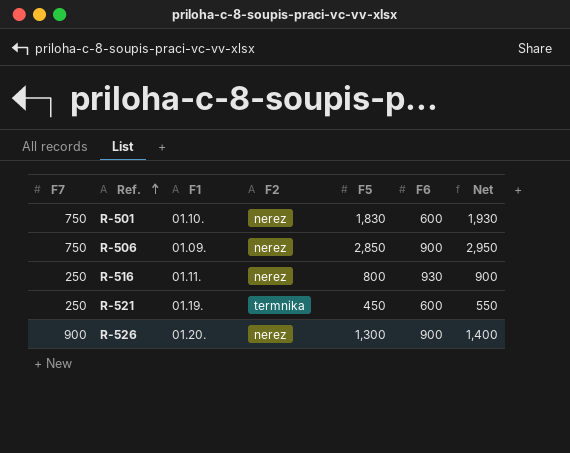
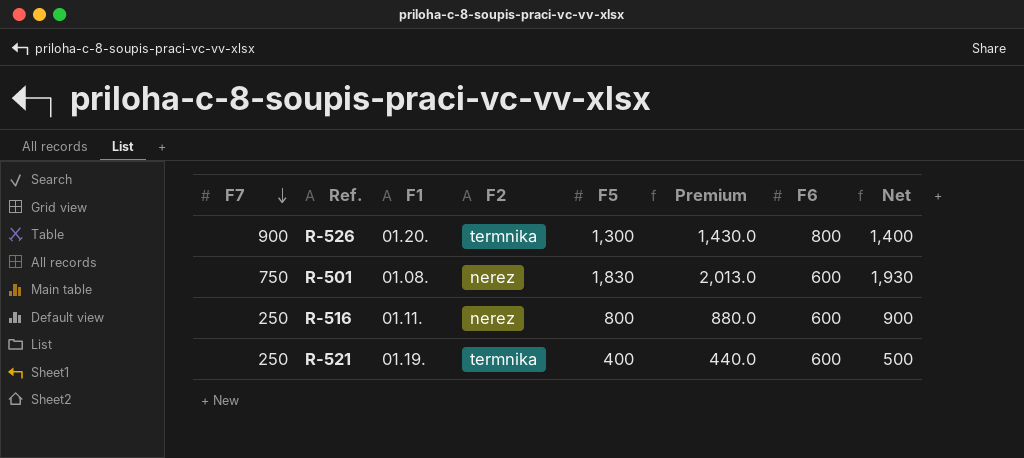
row order: Ref. ascending -> F7 descending
column Premium | formula: none -> [F5] * 1.1
row R-506: 750 | 01.09. | nerez | 2,850 | 900 | 2,950 -> none
R-526 | F2: nerez -> termnika
R-526 | F6: 900 -> 800
R-501 | F1: 01.10. -> 01.08.
R-516 | F6: 930 -> 600
R-521 | F5: 450 -> 400
R-521 | Net: 550 -> 500

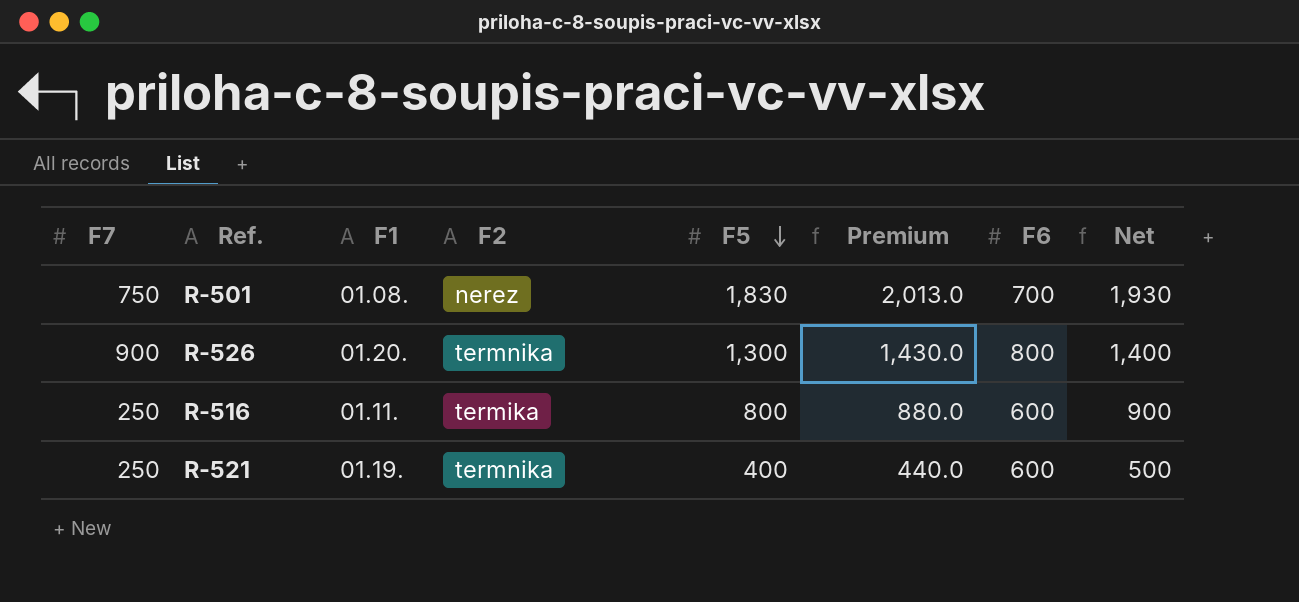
row order: F7 descending -> F5 descending
R-501 | F6: 600 -> 700
R-516 | F2: nerez -> termika

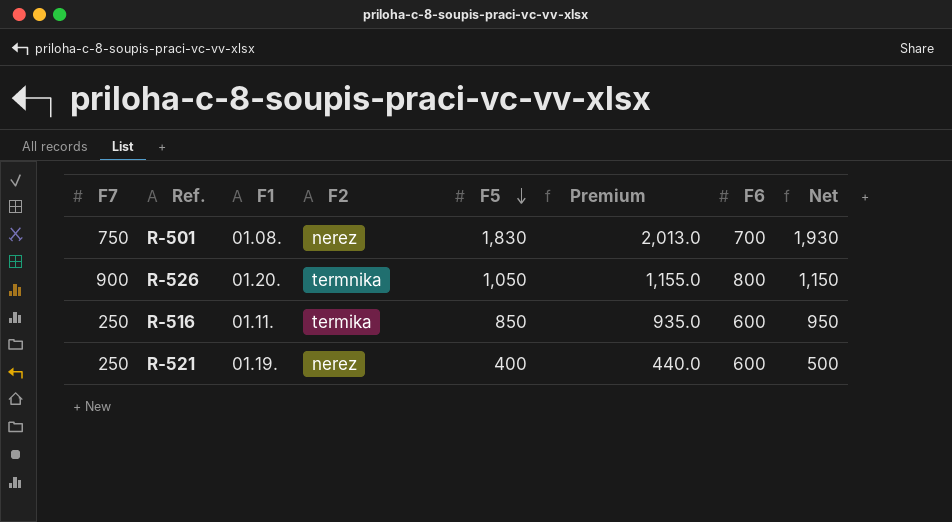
R-526 | F5: 1,300 -> 1,050
R-526 | Premium: 1,430.0 -> 1,155.0
R-526 | Net: 1,400 -> 1,150
R-516 | F5: 800 -> 850
R-516 | Premium: 880.0 -> 935.0
R-516 | Net: 900 -> 950
R-521 | F2: termnika -> nerez

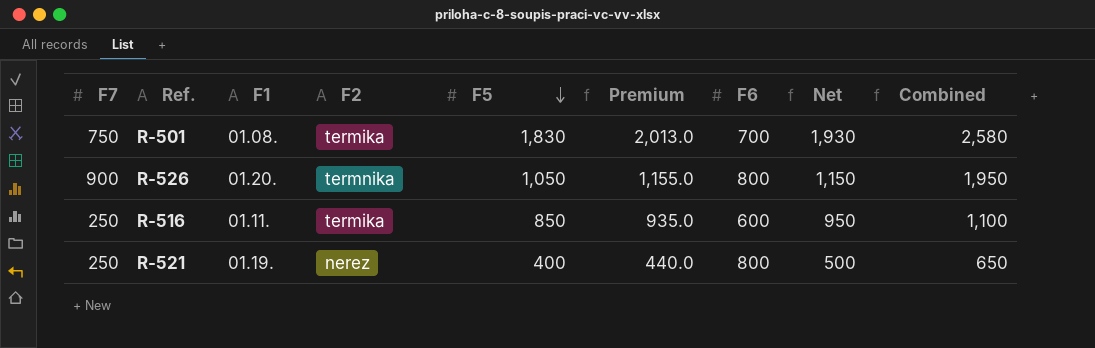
column Combined | formula: none -> [F7] + [F5]
R-501 | F2: nerez -> termika
R-521 | F6: 600 -> 800

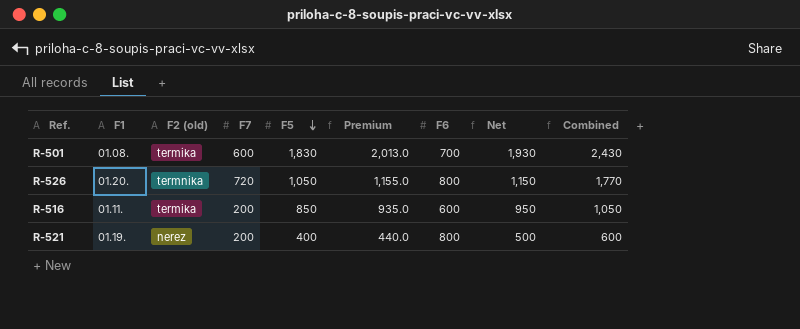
column name: F2 -> F2 (old)
column F7 | position: 1 -> 4
R-501 | F7: 750 -> 600
R-501 | Combined: 2,580 -> 2,430
R-526 | F7: 900 -> 720
R-526 | Combined: 1,950 -> 1,770
R-516 | F7: 250 -> 200
R-516 | Combined: 1,100 -> 1,050
R-521 | F7: 250 -> 200
R-521 | Combined: 650 -> 600

